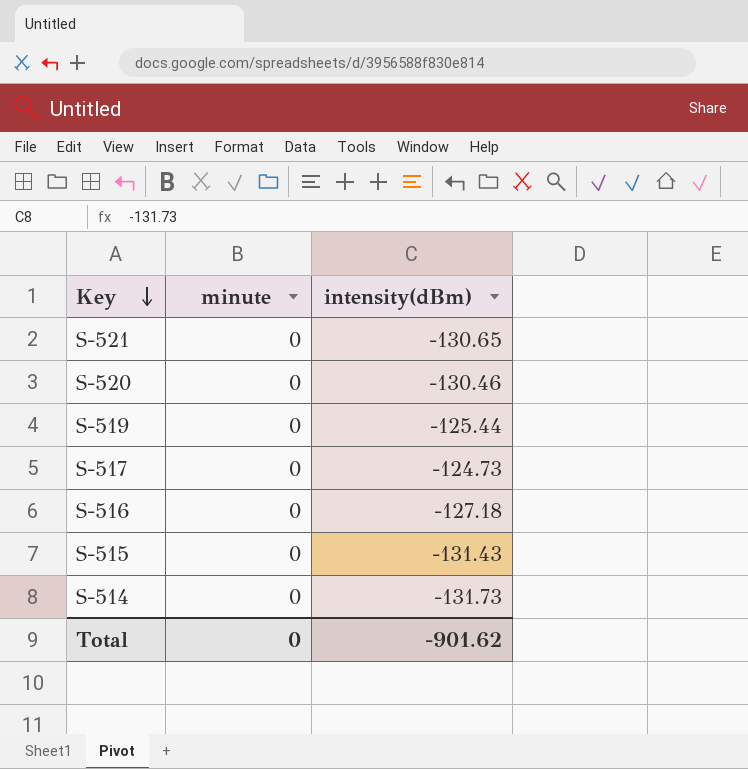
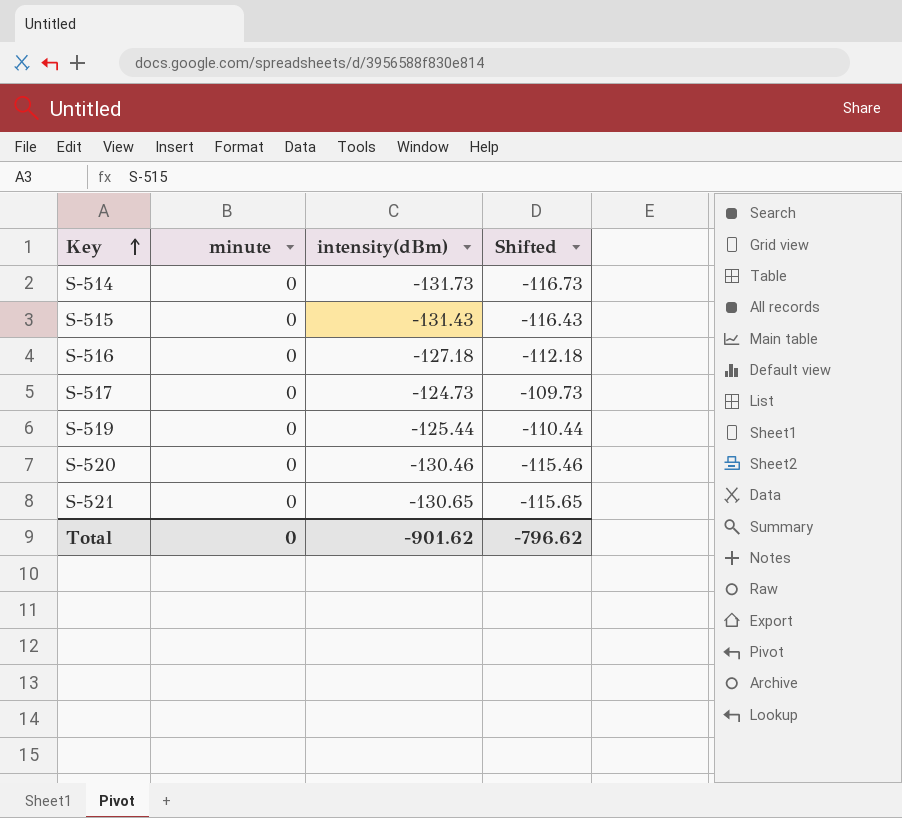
row order: Key descending -> Key ascending
column Shifted | formula: none -> [intensity(dBm)] + 15

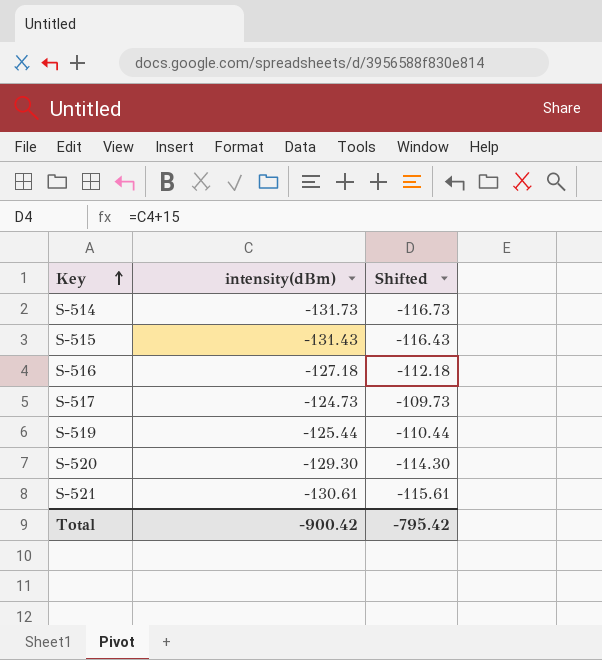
column minute | position: 2 -> none
S-520 | intensity(dBm): -130.46 -> -129.30
S-520 | Shifted: -115.46 -> -114.30
S-521 | intensity(dBm): -130.65 -> -130.61
S-521 | Shifted: -115.65 -> -115.61
Total | intensity(dBm): -901.62 -> -900.42
Total | Shifted: -796.62 -> -795.42

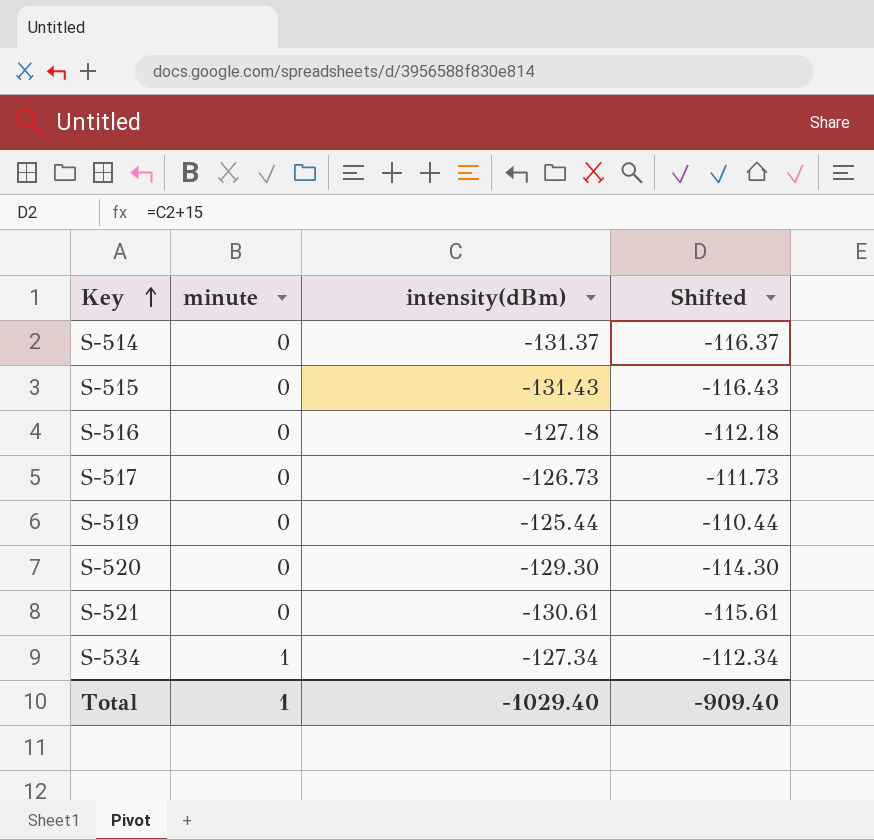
column minute | position: none -> 2
S-514 | intensity(dBm): -131.73 -> -131.37
S-514 | Shifted: -116.73 -> -116.37
S-517 | intensity(dBm): -124.73 -> -126.73
S-517 | Shifted: -109.73 -> -111.73
row S-534: none -> 1 | -127.34 | -112.34
Total | intensity(dBm): -900.42 -> -1029.40
Total | Shifted: -795.42 -> -909.40

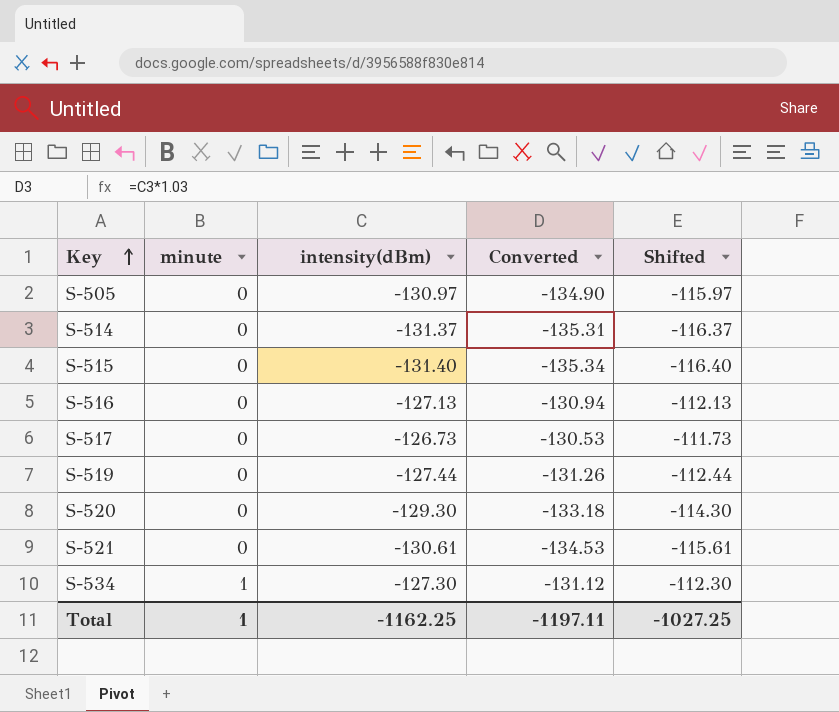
column Converted | formula: none -> [intensity(dBm)] * 1.03
row S-505: none -> 0 | -130.97 | -134.90 | -115.97
S-515 | intensity(dBm): -131.43 -> -131.40
S-515 | Shifted: -116.43 -> -116.40
S-516 | intensity(dBm): -127.18 -> -127.13
S-516 | Shifted: -112.18 -> -112.13
S-519 | intensity(dBm): -125.44 -> -127.44
S-519 | Shifted: -110.44 -> -112.44
S-534 | intensity(dBm): -127.34 -> -127.30
S-534 | Shifted: -112.34 -> -112.30
Total | intensity(dBm): -1029.40 -> -1162.25
Total | Shifted: -909.40 -> -1027.25

